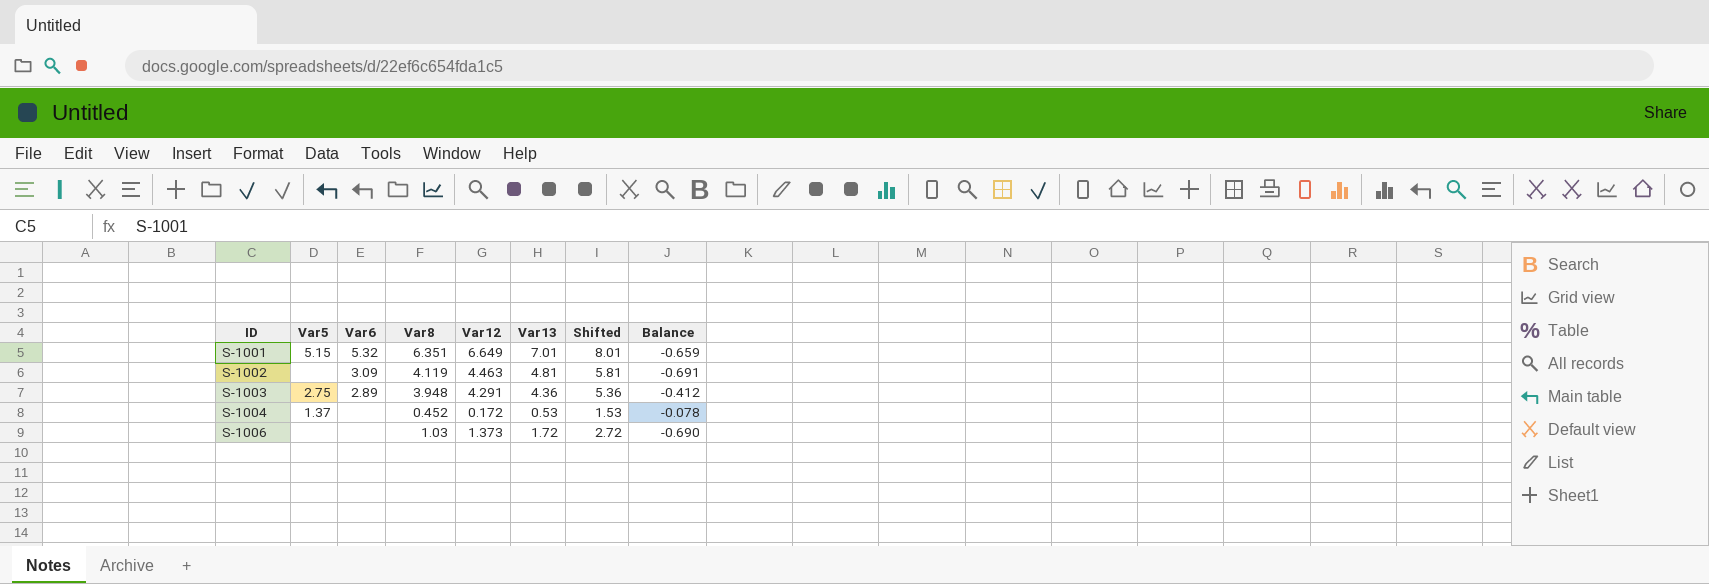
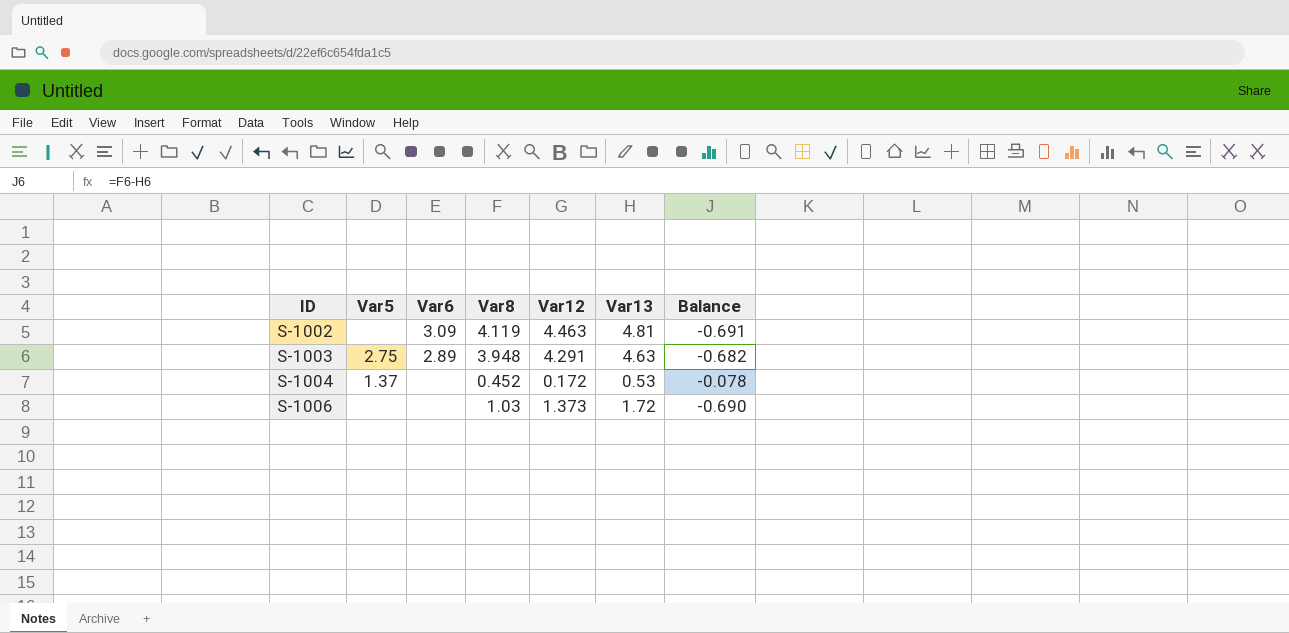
column Shifted | formula: [Var13] + 1 -> none
row S-1001: 5.15 | 5.32 | 6.351 | 6.649 | 7.01 | 8.01 | -0.659 -> none
S-1003 | Var13: 4.36 -> 4.63
S-1003 | Balance: -0.412 -> -0.682

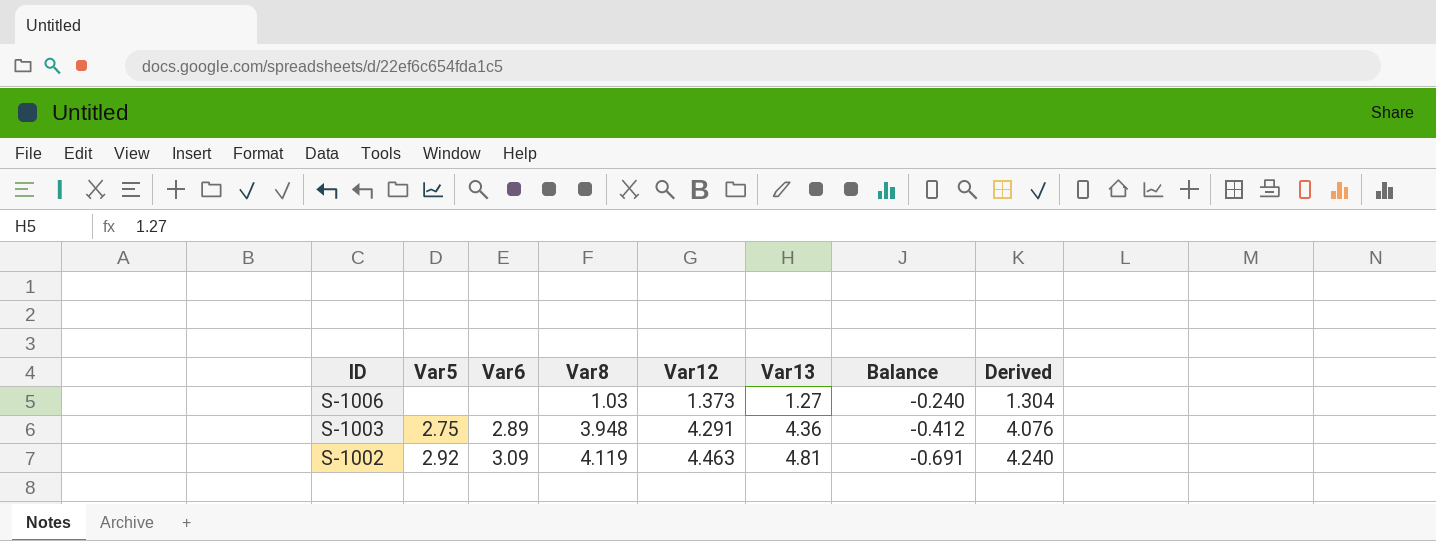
row order: ID ascending -> ID descending
column Derived | formula: none -> [Var12] * 0.95
row S-1004: 1.37 | none | 0.452 | 0.172 | 0.53 | -0.078 -> none
S-1006 | Var13: 1.72 -> 1.27
S-1006 | Balance: -0.690 -> -0.240
S-1003 | Var13: 4.63 -> 4.36
S-1003 | Balance: -0.682 -> -0.412
S-1002 | Var5: none -> 2.92

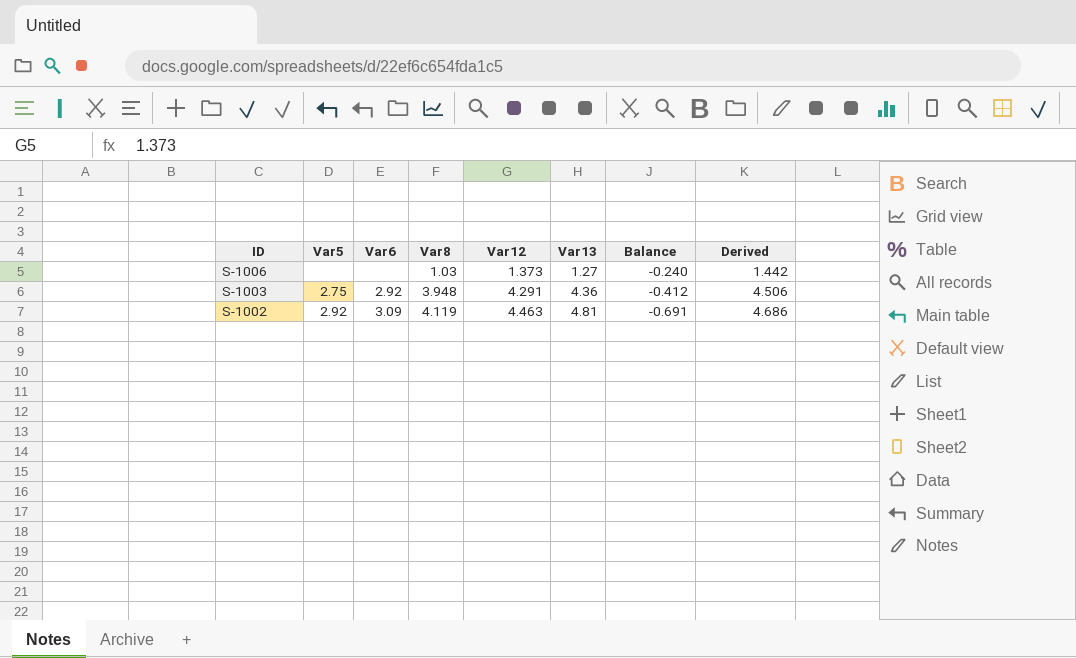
column Derived | formula: [Var12] * 0.95 -> [Var12] * 1.05
S-1003 | Var6: 2.89 -> 2.92

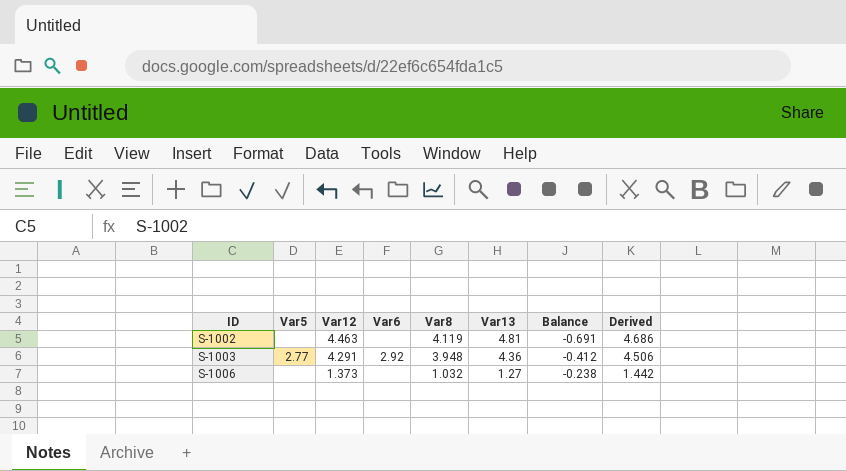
row order: ID descending -> ID ascending
column Var12 | position: 5 -> 3
S-1002 | Var5: 2.92 -> none
S-1002 | Var6: 3.09 -> none
S-1003 | Var5: 2.75 -> 2.77
S-1006 | Var8: 1.03 -> 1.032
S-1006 | Balance: -0.240 -> -0.238

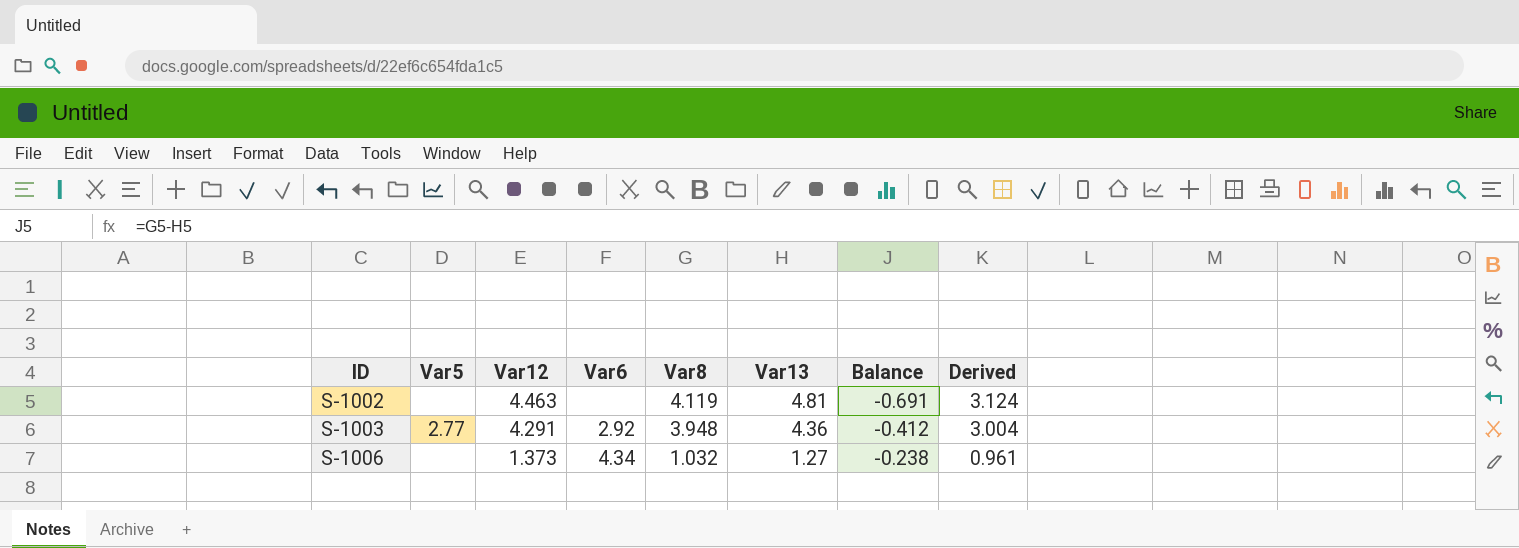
column Derived | formula: [Var12] * 1.05 -> [Var12] * 0.7
S-1006 | Var6: none -> 4.34

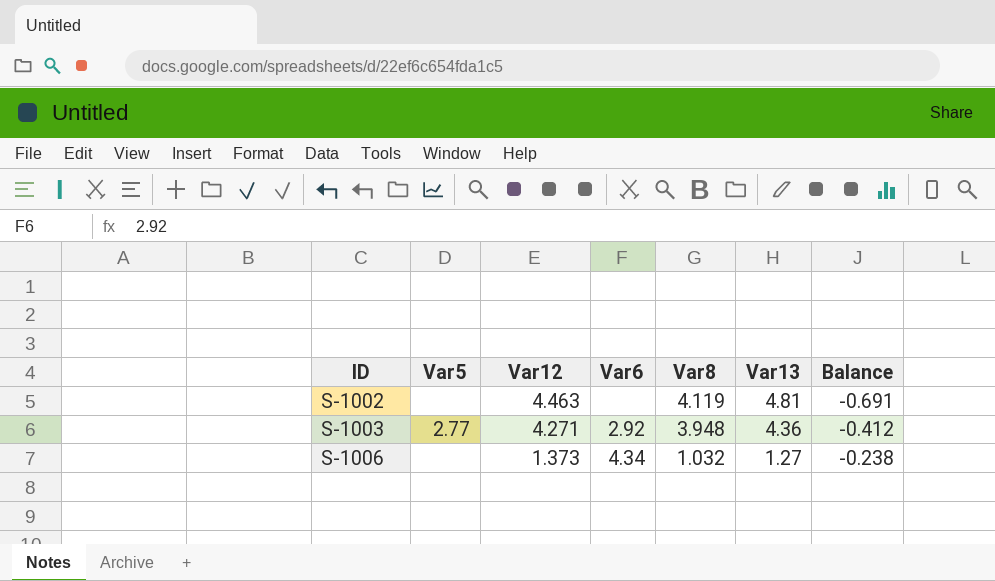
column Derived | formula: [Var12] * 0.7 -> none
S-1003 | Var12: 4.291 -> 4.271

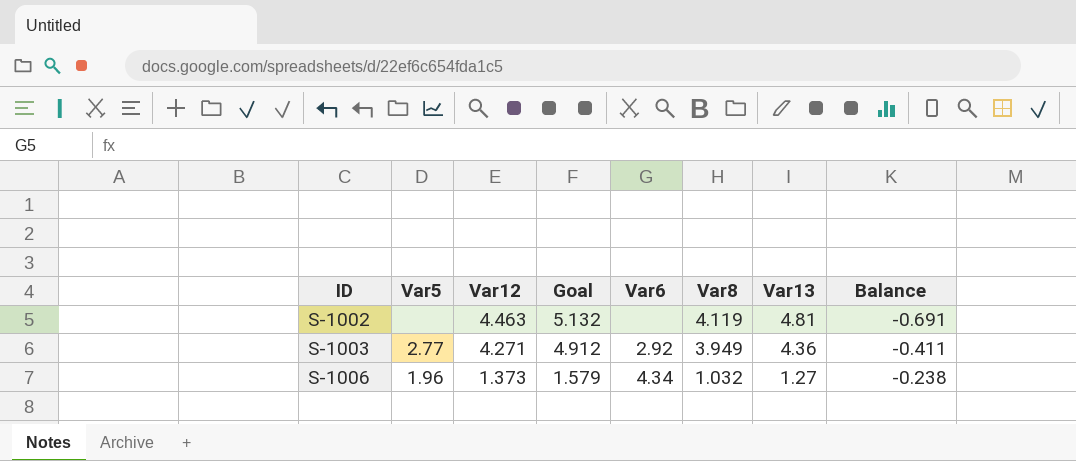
column Goal | formula: none -> [Var12] * 1.15
S-1003 | Var8: 3.948 -> 3.949
S-1003 | Balance: -0.412 -> -0.411
S-1006 | Var5: none -> 1.96

